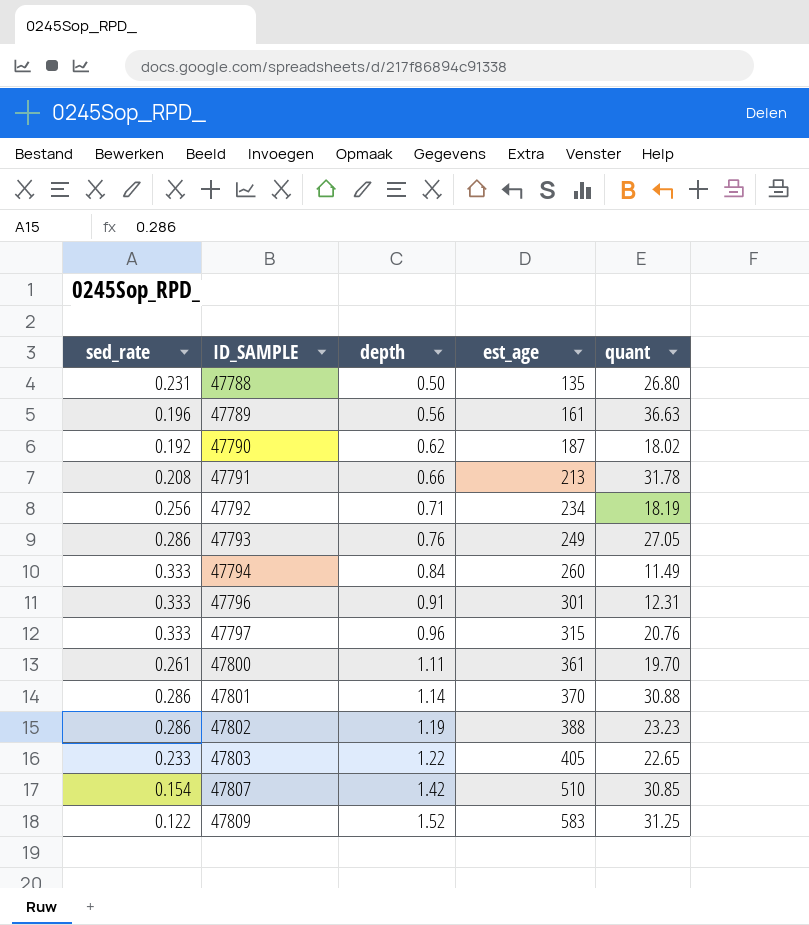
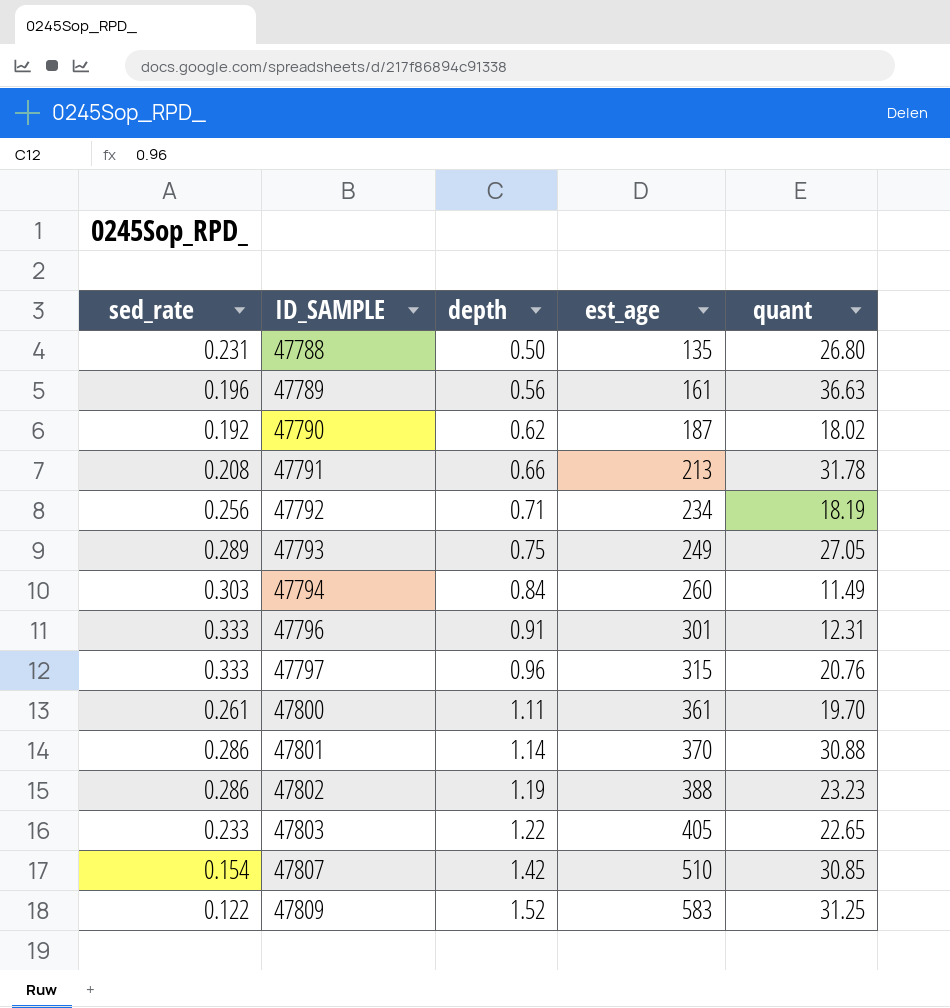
47793 | sed_rate: 0.286 -> 0.289
47793 | depth: 0.76 -> 0.75
47794 | sed_rate: 0.333 -> 0.303

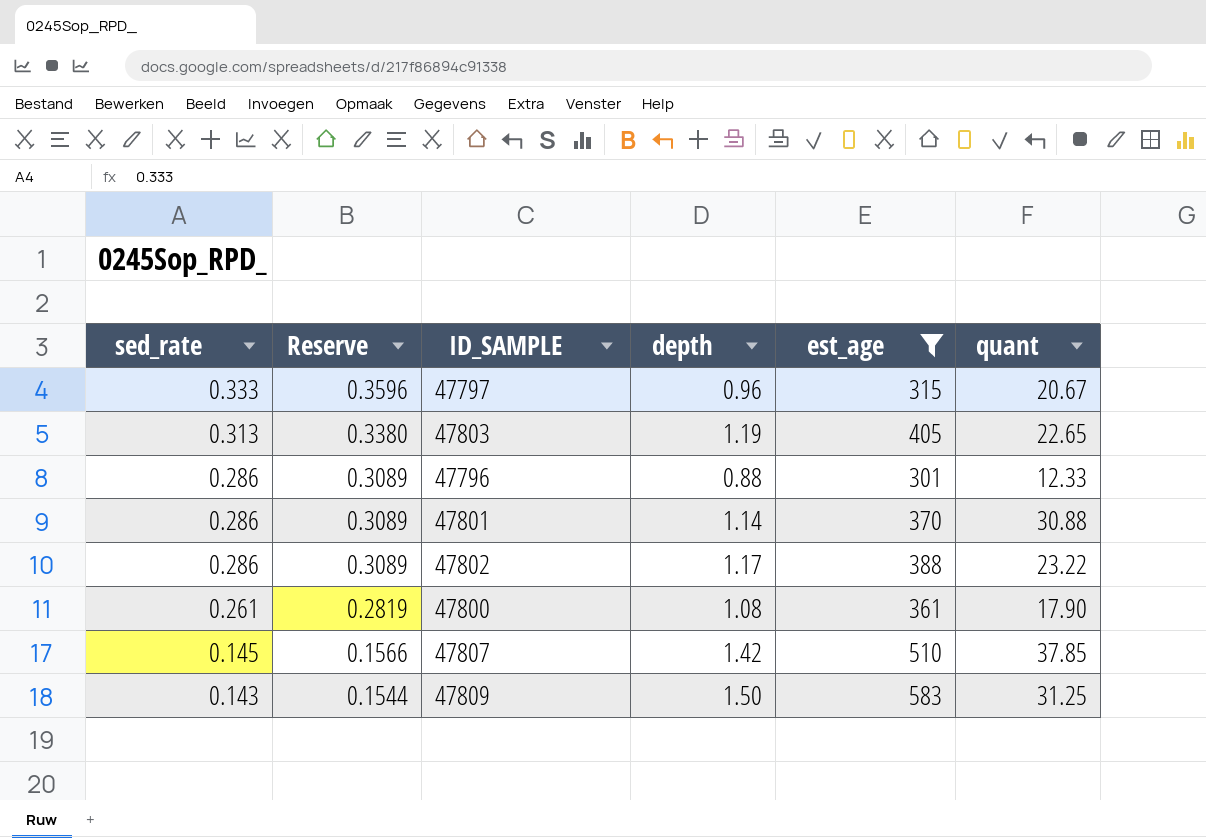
filter: none -> est_age >= 301
row order: ID_SAMPLE ascending -> sed_rate descending
column Reserve | formula: none -> [sed_rate] * 1.08
47797 | quant: 20.76 -> 20.67
47803 | sed_rate: 0.233 -> 0.313
47803 | depth: 1.22 -> 1.19
47796 | sed_rate: 0.333 -> 0.286
47796 | depth: 0.91 -> 0.88
47796 | quant: 12.31 -> 12.33
47802 | depth: 1.19 -> 1.17
47802 | quant: 23.23 -> 23.22
47800 | depth: 1.11 -> 1.08
47800 | quant: 19.70 -> 17.90
47807 | sed_rate: 0.154 -> 0.145
47807 | quant: 30.85 -> 37.85
47809 | sed_rate: 0.122 -> 0.143
47809 | depth: 1.52 -> 1.50

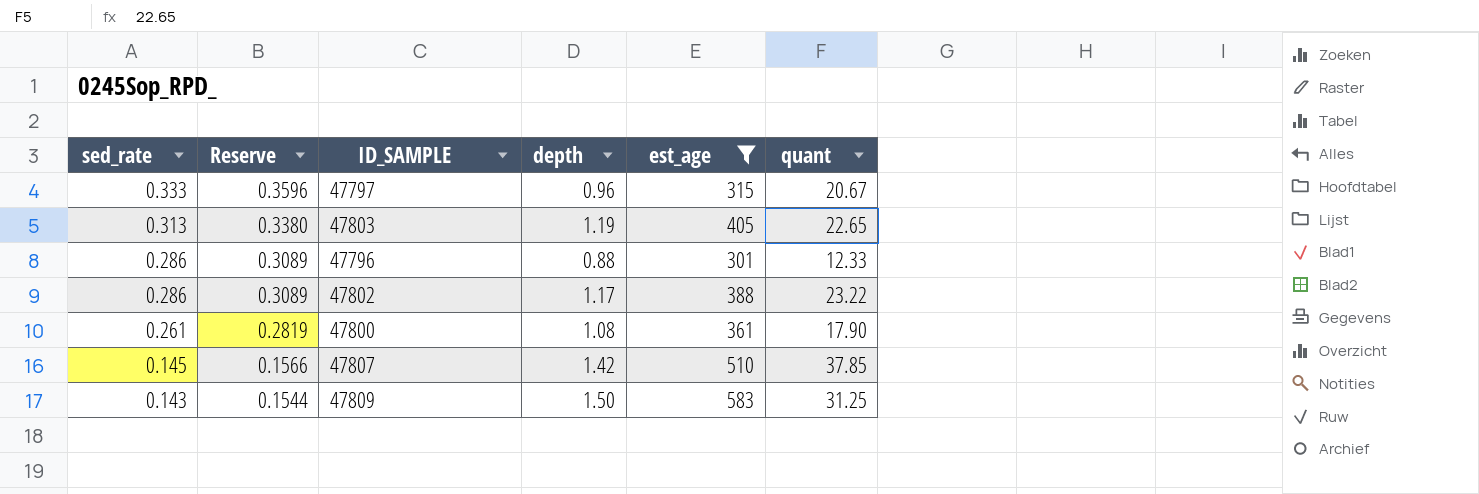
row 47801: 0.286 | 0.3089 | 1.14 | 370 | 30.88 -> none

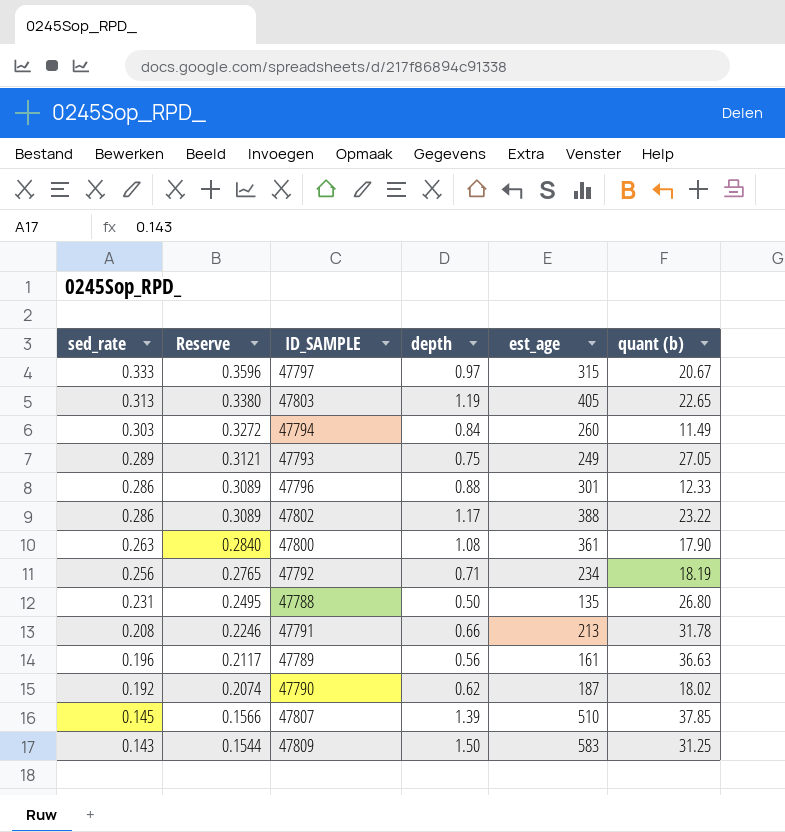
filter: est_age >= 301 -> none
column name: quant -> quant (b)
47797 | depth: 0.96 -> 0.97
47800 | sed_rate: 0.261 -> 0.263
47800 | Reserve: 0.2819 -> 0.2840
47807 | depth: 1.42 -> 1.39

